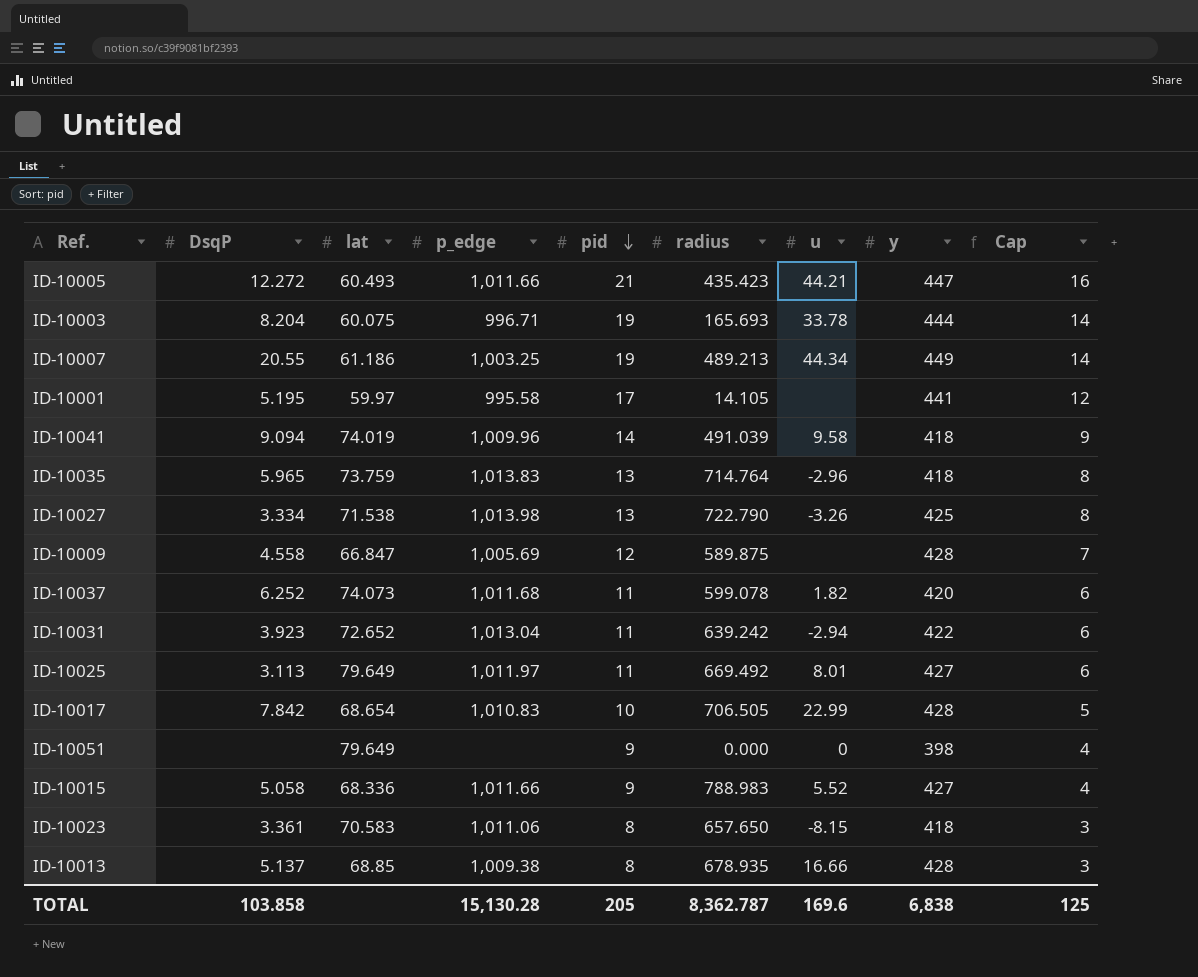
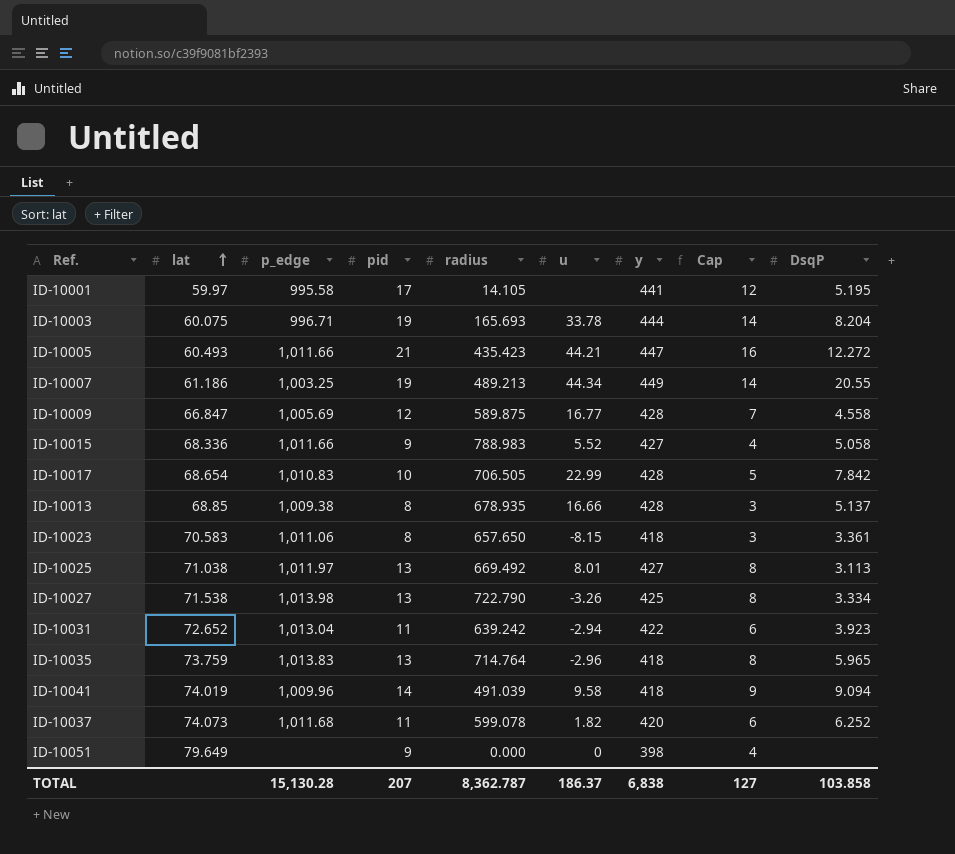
row order: pid descending -> lat ascending
column DsqP | position: 2 -> 9
ID-10009 | u: none -> 16.77
ID-10025 | lat: 79.649 -> 71.038
ID-10025 | pid: 11 -> 13
ID-10025 | Cap: 6 -> 8
TOTAL | pid: 205 -> 207
TOTAL | u: 169.6 -> 186.37
TOTAL | Cap: 125 -> 127

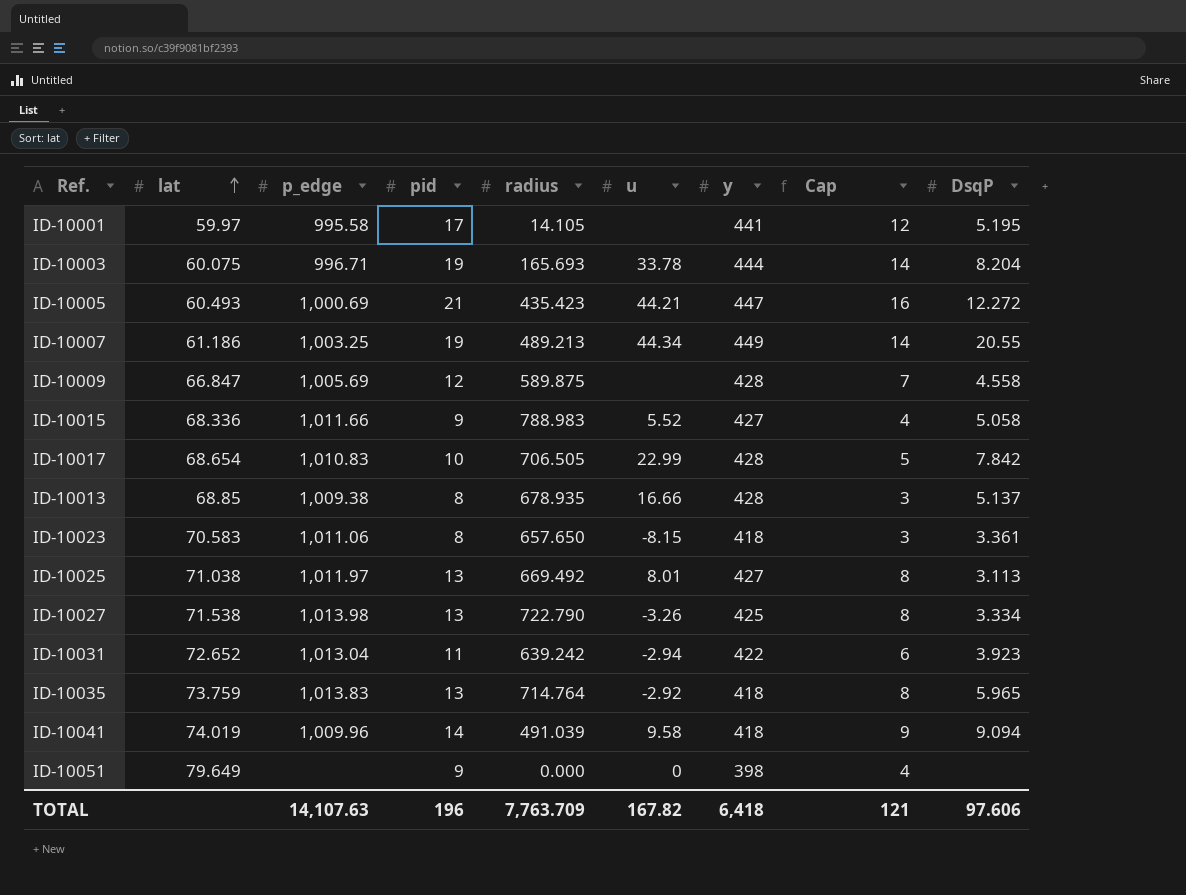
row ID-10037: 74.073 | 1,011.68 | 11 | 599.078 | 1.82 | 420 | 6 | 6.252 -> none
ID-10005 | p_edge: 1,011.66 -> 1,000.69
ID-10009 | u: 16.77 -> none
ID-10035 | u: -2.96 -> -2.92
TOTAL | p_edge: 15,130.28 -> 14,107.63
TOTAL | pid: 207 -> 196
TOTAL | radius: 8,362.787 -> 7,763.709
TOTAL | u: 186.37 -> 167.82
TOTAL | y: 6,838 -> 6,418
TOTAL | Cap: 127 -> 121
TOTAL | DsqP: 103.858 -> 97.606

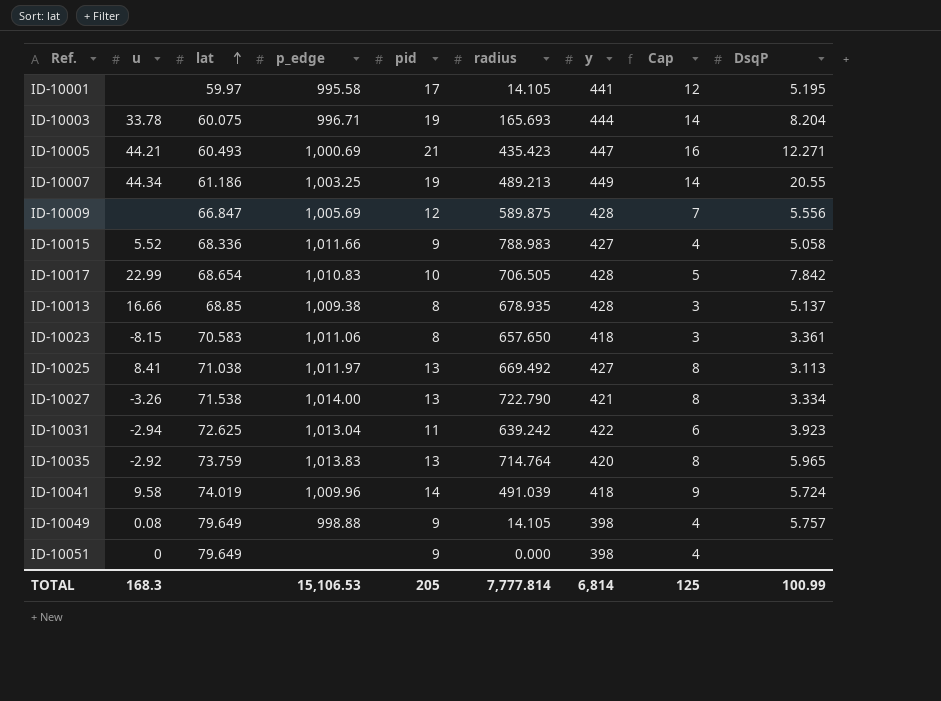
column u | position: 6 -> 2
ID-10005 | DsqP: 12.272 -> 12.271
ID-10009 | DsqP: 4.558 -> 5.556
ID-10025 | u: 8.01 -> 8.41
ID-10027 | p_edge: 1,013.98 -> 1,014.00
ID-10027 | y: 425 -> 421
ID-10031 | lat: 72.652 -> 72.625
ID-10035 | y: 418 -> 420
ID-10041 | DsqP: 9.094 -> 5.724
row ID-10049: none -> 0.08 | 79.649 | 998.88 | 9 | 14.105 | 398 | 4 | 5.757
TOTAL | u: 167.82 -> 168.3
TOTAL | p_edge: 14,107.63 -> 15,106.53
TOTAL | pid: 196 -> 205
TOTAL | radius: 7,763.709 -> 7,777.814
TOTAL | y: 6,418 -> 6,814
TOTAL | Cap: 121 -> 125
TOTAL | DsqP: 97.606 -> 100.99

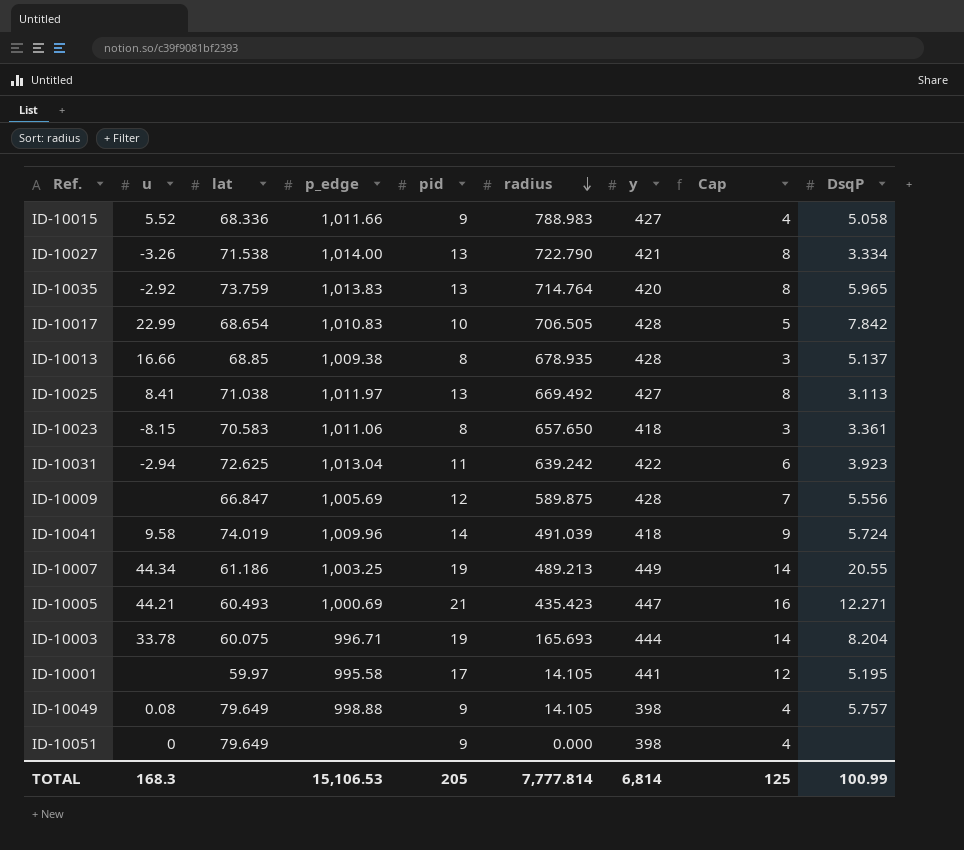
row order: lat ascending -> radius descending

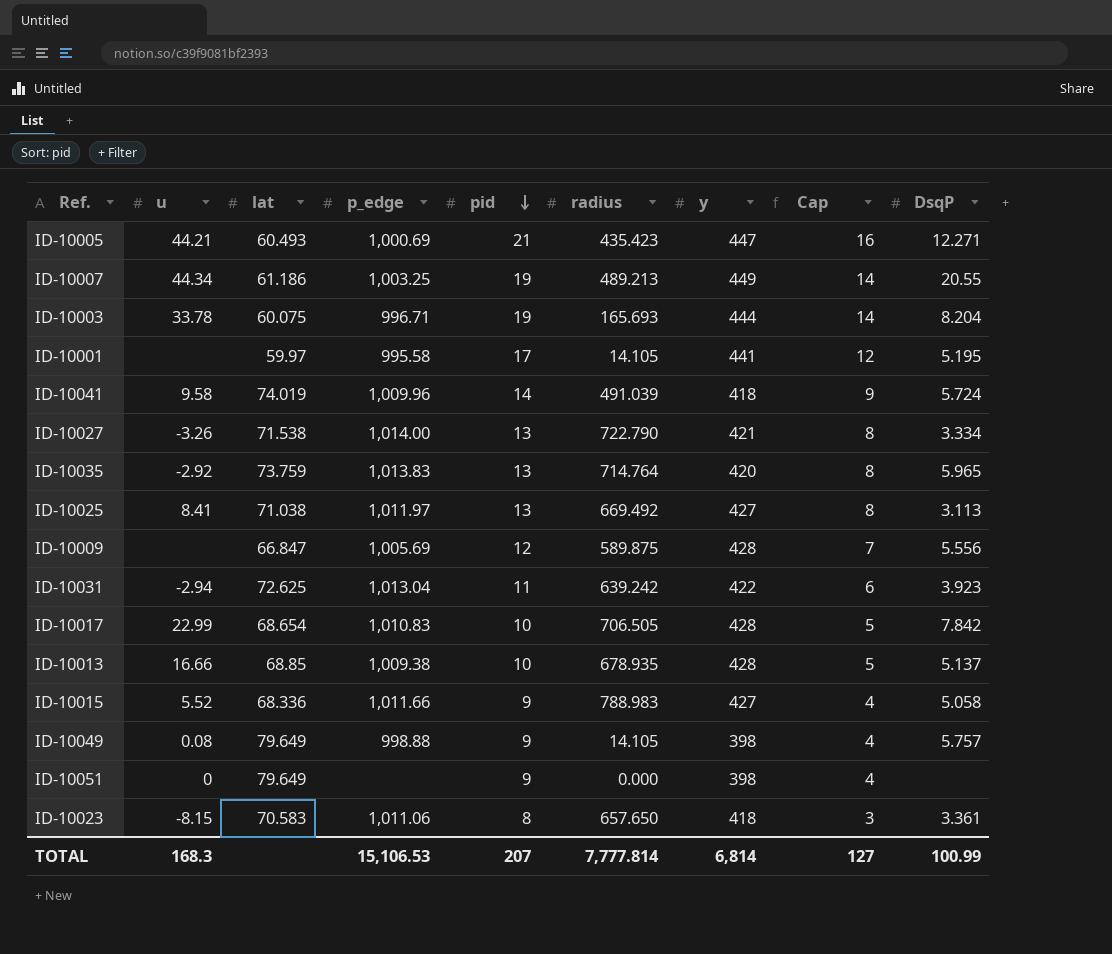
row order: radius descending -> pid descending
ID-10013 | pid: 8 -> 10
ID-10013 | Cap: 3 -> 5
TOTAL | pid: 205 -> 207
TOTAL | Cap: 125 -> 127

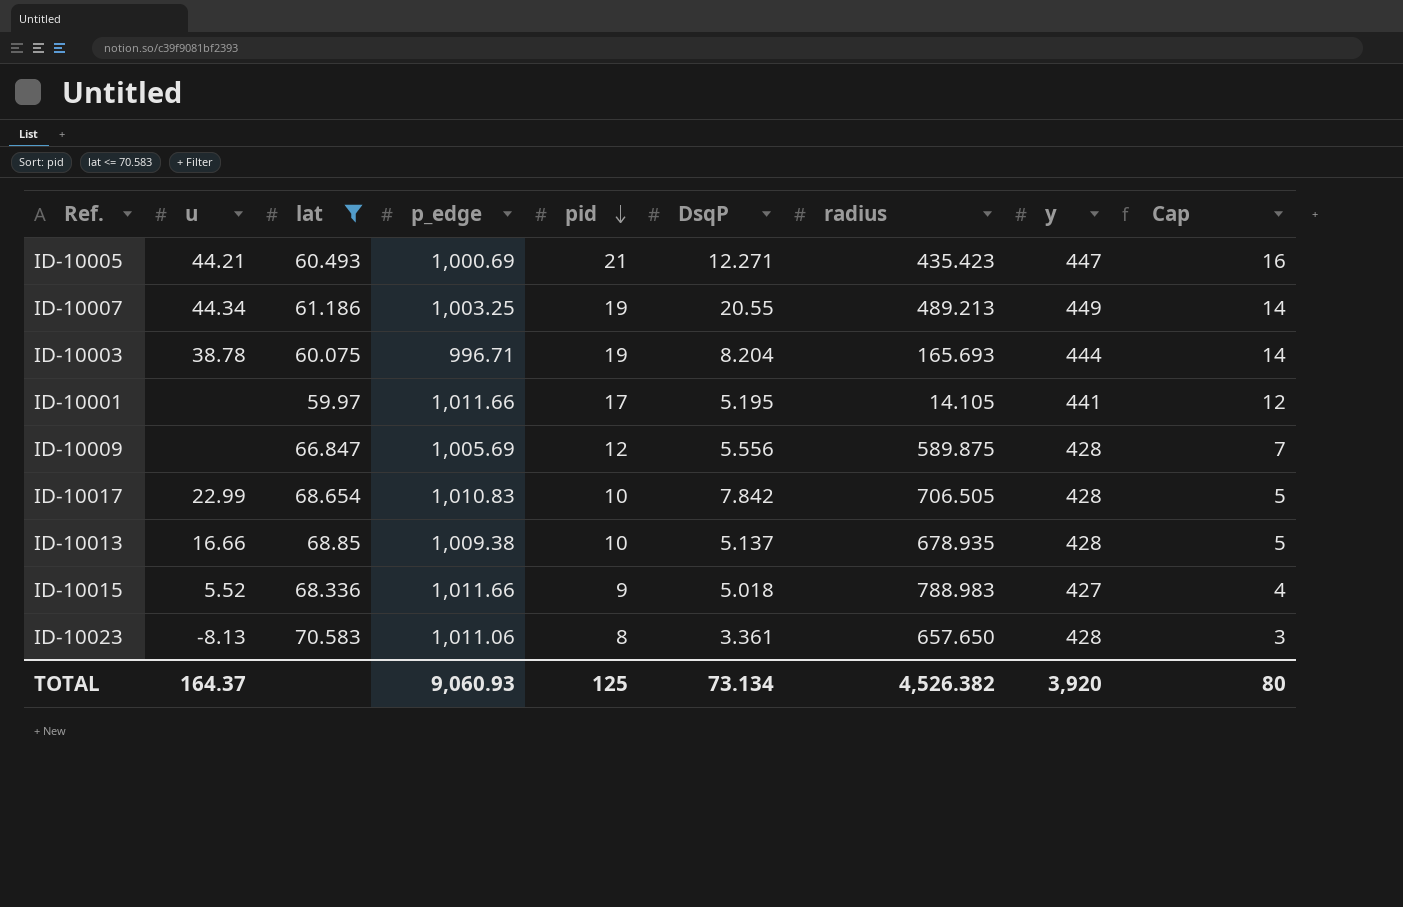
filter: none -> lat <= 70.583
column DsqP | position: 9 -> 6
ID-10003 | u: 33.78 -> 38.78
ID-10001 | p_edge: 995.58 -> 1,011.66
ID-10015 | DsqP: 5.058 -> 5.018
ID-10023 | u: -8.15 -> -8.13
ID-10023 | y: 418 -> 428
TOTAL | u: 168.3 -> 164.37
TOTAL | p_edge: 15,106.53 -> 9,060.93
TOTAL | pid: 207 -> 125
TOTAL | DsqP: 100.99 -> 73.134
TOTAL | radius: 7,777.814 -> 4,526.382
TOTAL | y: 6,814 -> 3,920
TOTAL | Cap: 127 -> 80

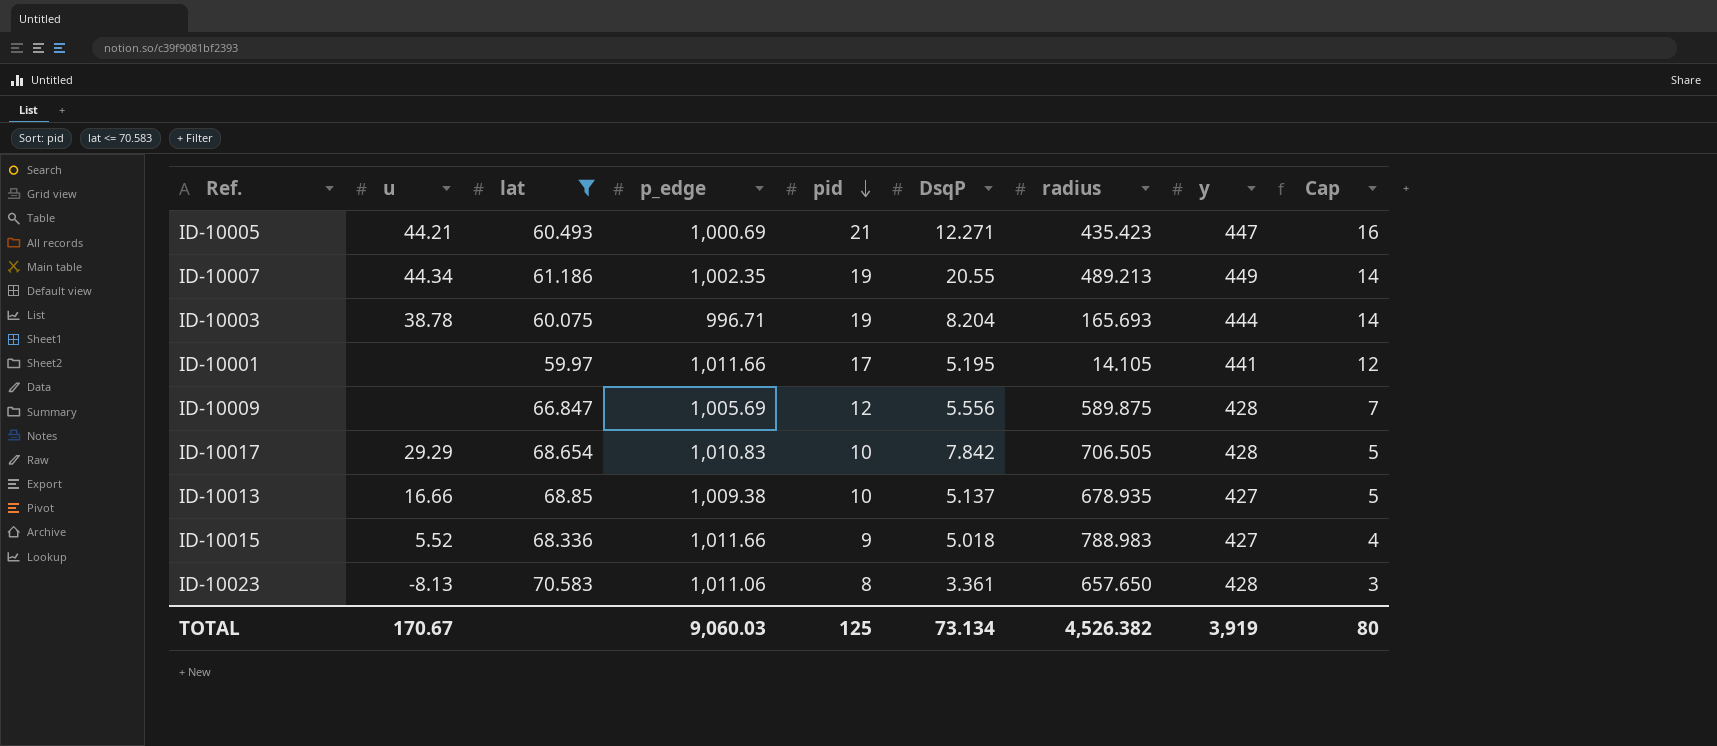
ID-10007 | p_edge: 1,003.25 -> 1,002.35
ID-10017 | u: 22.99 -> 29.29
ID-10013 | y: 428 -> 427
TOTAL | u: 164.37 -> 170.67
TOTAL | p_edge: 9,060.93 -> 9,060.03
TOTAL | y: 3,920 -> 3,919

